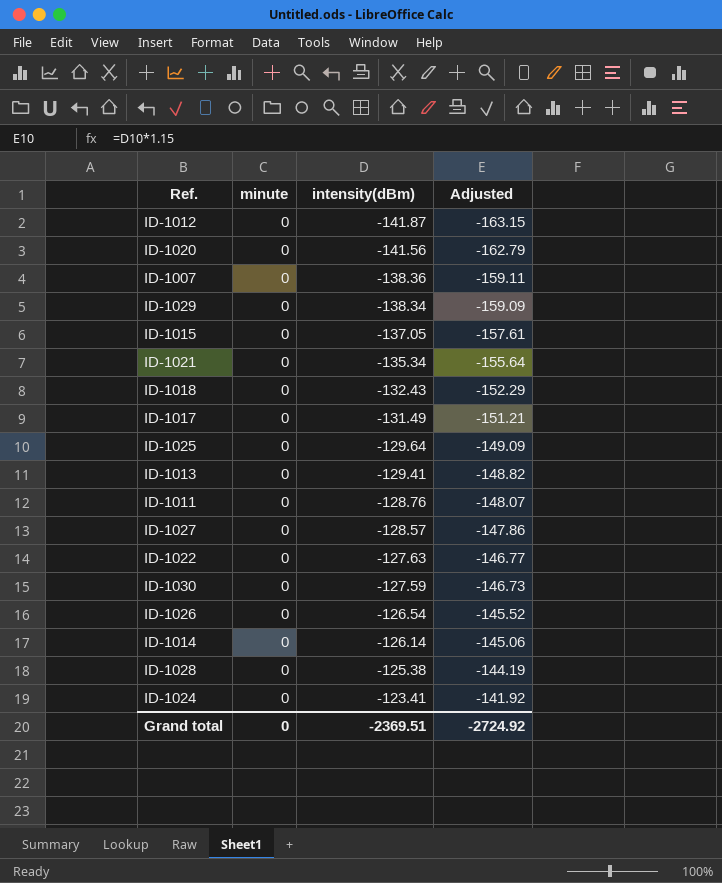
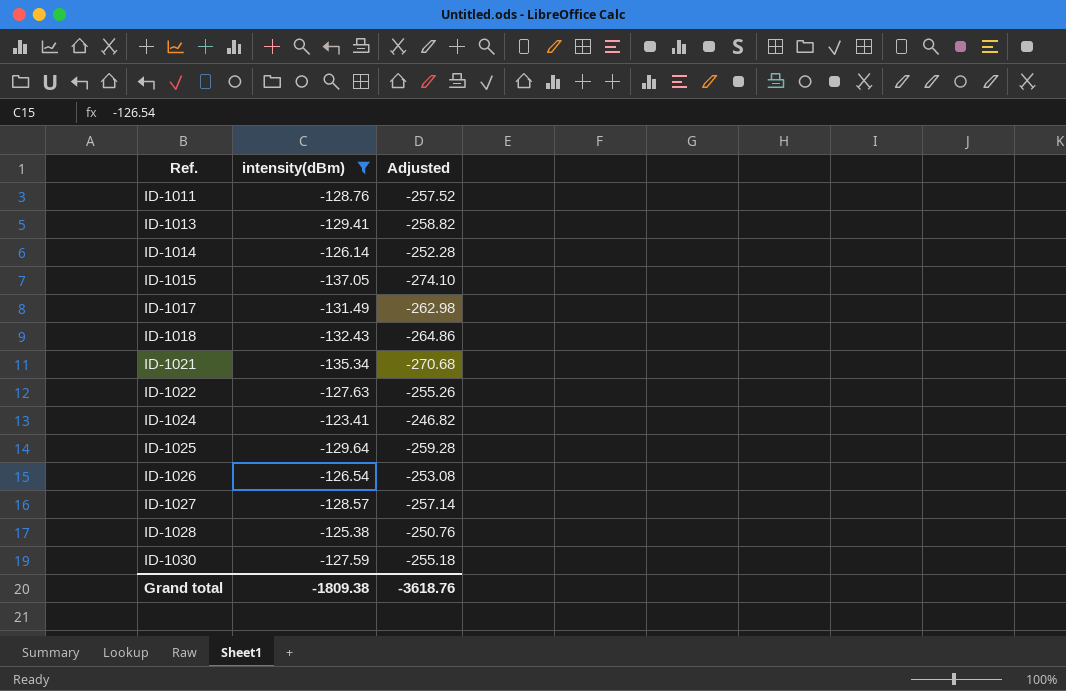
filter: none -> intensity(dBm) >= -137.05
row order: intensity(dBm) ascending -> Ref. ascending
column minute | position: 2 -> none
column Adjusted | formula: [intensity(dBm)] * 1.15 -> [intensity(dBm)] * 2
Grand total | intensity(dBm): -2369.51 -> -1809.38
Grand total | Adjusted: -2724.92 -> -3618.76

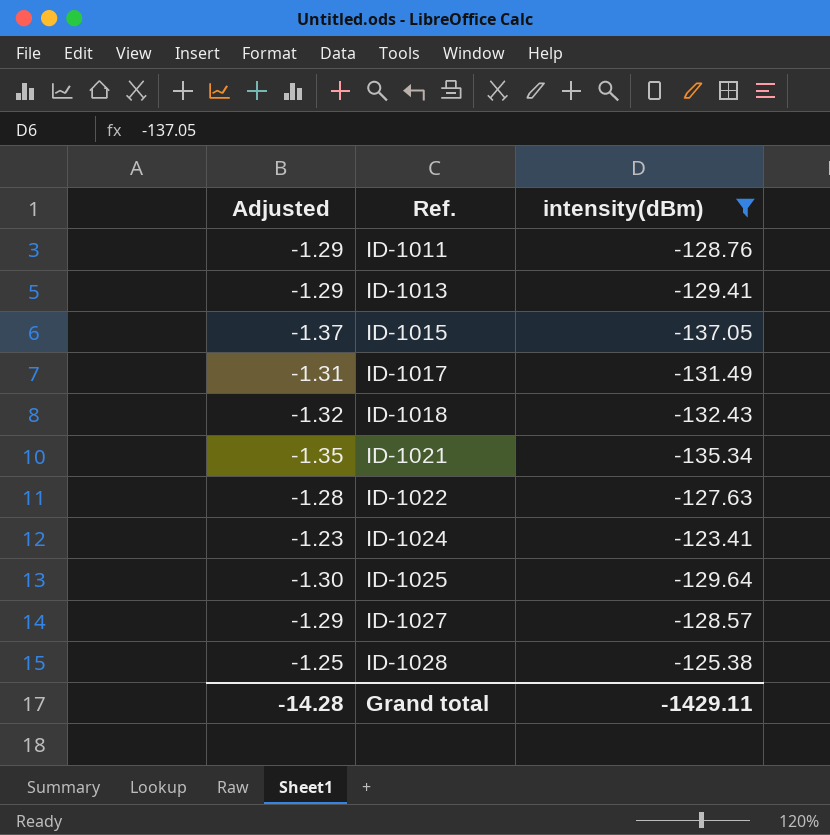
column Adjusted | formula: [intensity(dBm)] * 2 -> [intensity(dBm)] * 0.01
column Adjusted | position: 3 -> 1
row ID-1014: -126.14 | -252.28 -> none
row ID-1026: -126.54 | -253.08 -> none
row ID-1030: -127.59 | -255.18 -> none
Grand total | Adjusted: -3618.76 -> -14.28
Grand total | intensity(dBm): -1809.38 -> -1429.11

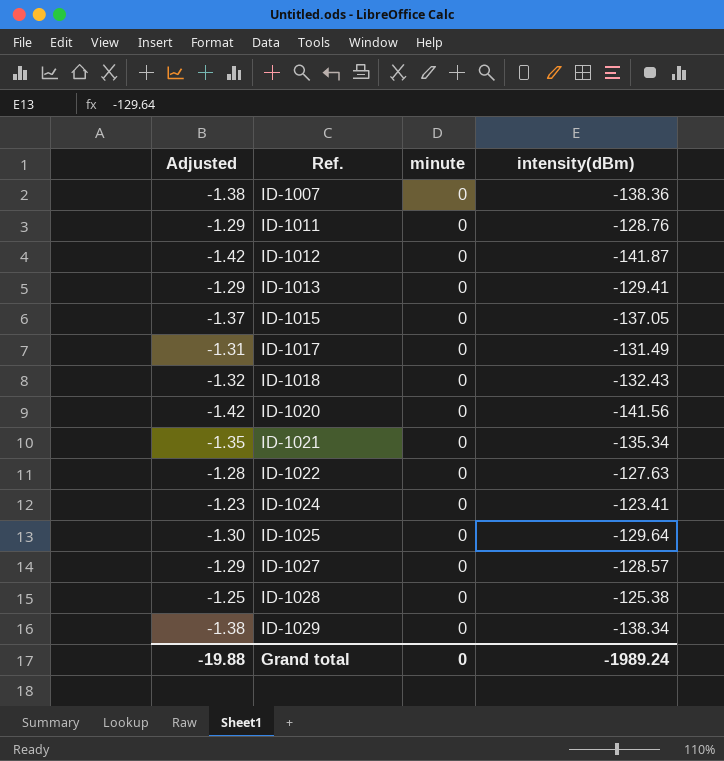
filter: intensity(dBm) >= -137.05 -> none
column minute | position: none -> 3
Grand total | Adjusted: -14.28 -> -19.88
Grand total | intensity(dBm): -1429.11 -> -1989.24

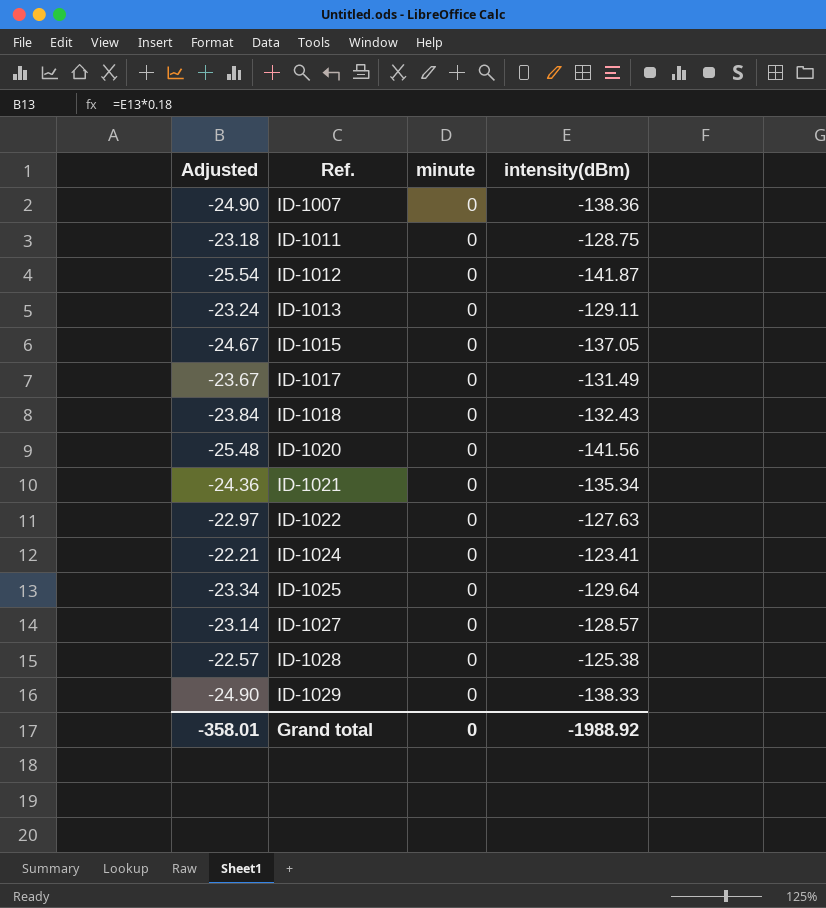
column Adjusted | formula: [intensity(dBm)] * 0.01 -> [intensity(dBm)] * 0.18
ID-1011 | intensity(dBm): -128.76 -> -128.75
ID-1013 | intensity(dBm): -129.41 -> -129.11
ID-1029 | intensity(dBm): -138.34 -> -138.33
Grand total | Adjusted: -19.88 -> -358.01
Grand total | intensity(dBm): -1989.24 -> -1988.92

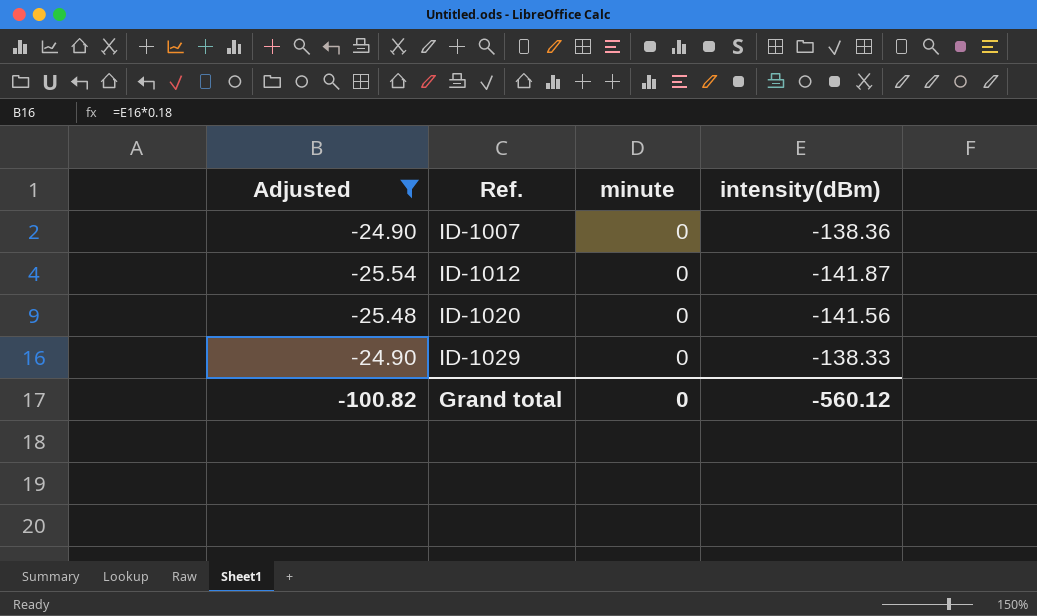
filter: none -> Adjusted <= -24.90
Grand total | Adjusted: -358.01 -> -100.82
Grand total | intensity(dBm): -1988.92 -> -560.12

